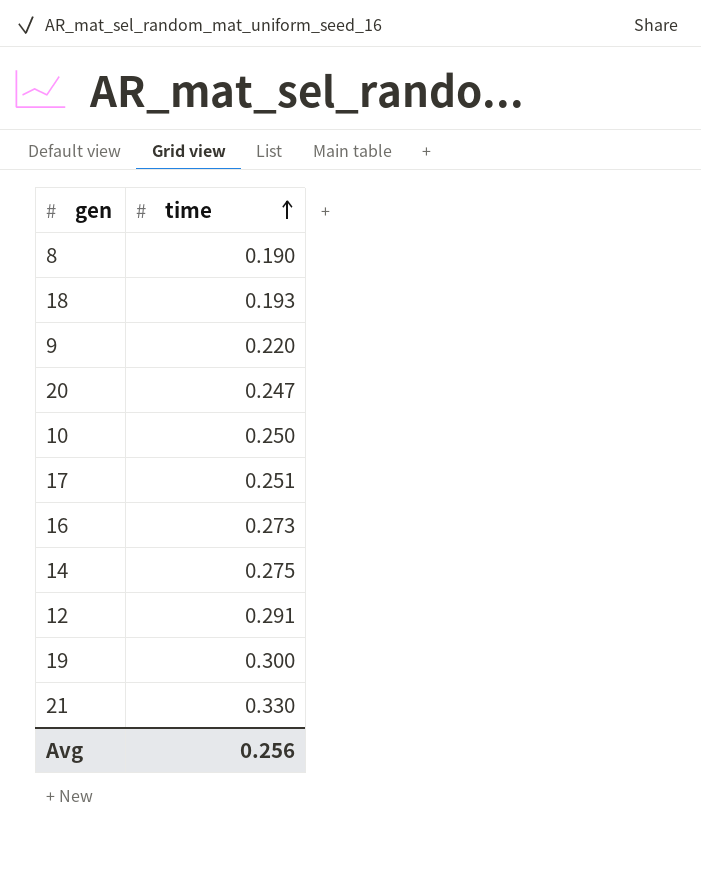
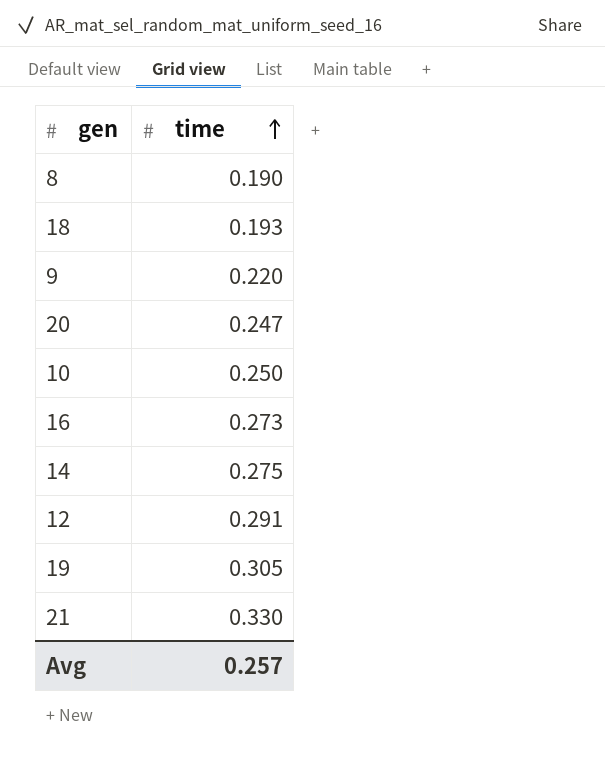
row 17: 0.251 -> none
19 | time: 0.300 -> 0.305
Avg | time: 0.256 -> 0.257

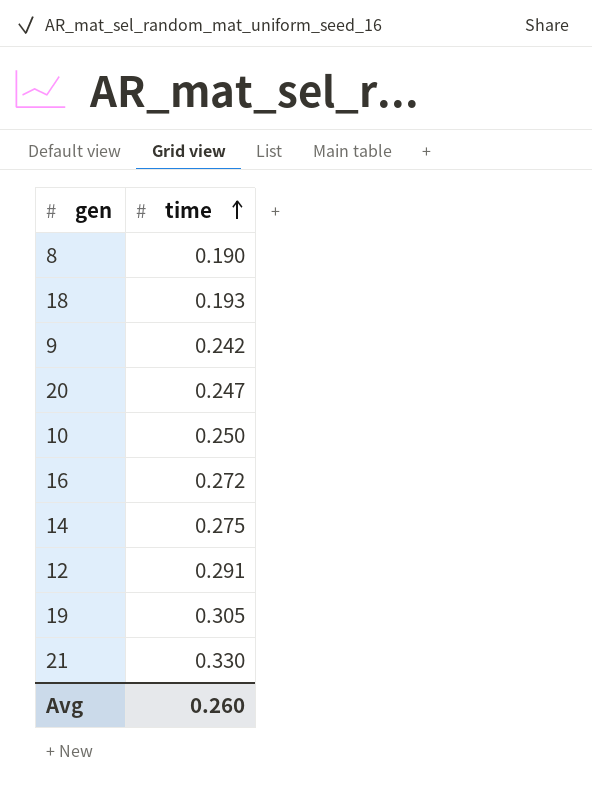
9 | time: 0.220 -> 0.242
16 | time: 0.273 -> 0.272
Avg | time: 0.257 -> 0.260

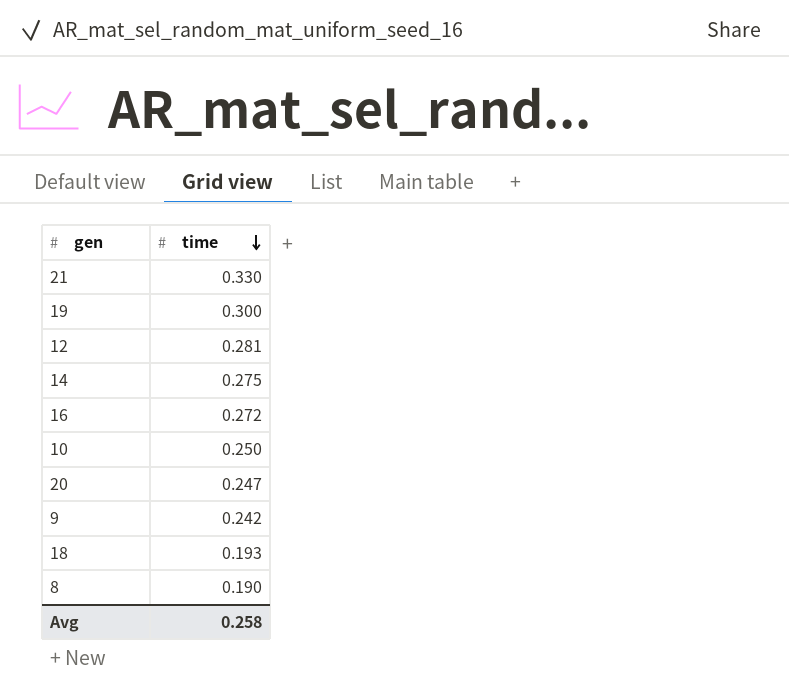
row order: time ascending -> time descending
19 | time: 0.305 -> 0.300
12 | time: 0.291 -> 0.281
Avg | time: 0.260 -> 0.258

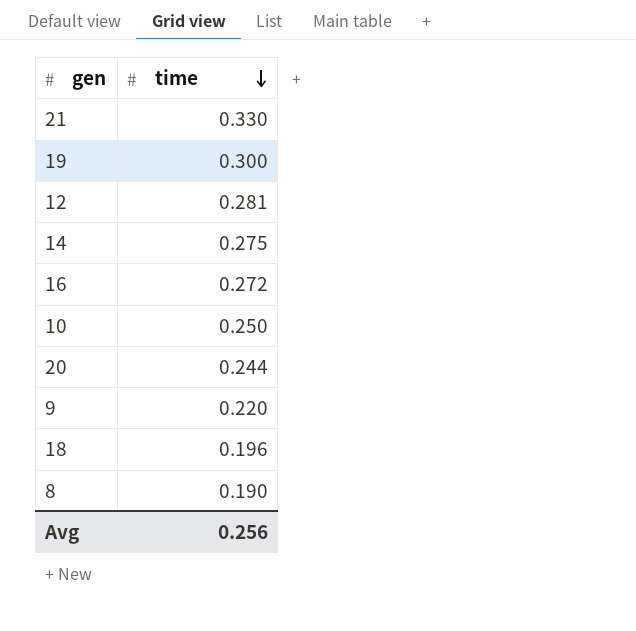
20 | time: 0.247 -> 0.244
9 | time: 0.242 -> 0.220
18 | time: 0.193 -> 0.196
Avg | time: 0.258 -> 0.256

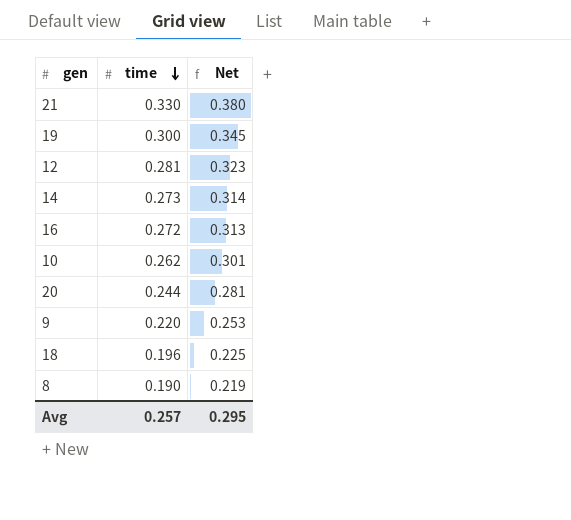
column Net | formula: none -> [time] * 1.15
14 | time: 0.275 -> 0.273
10 | time: 0.250 -> 0.262
Avg | time: 0.256 -> 0.257

